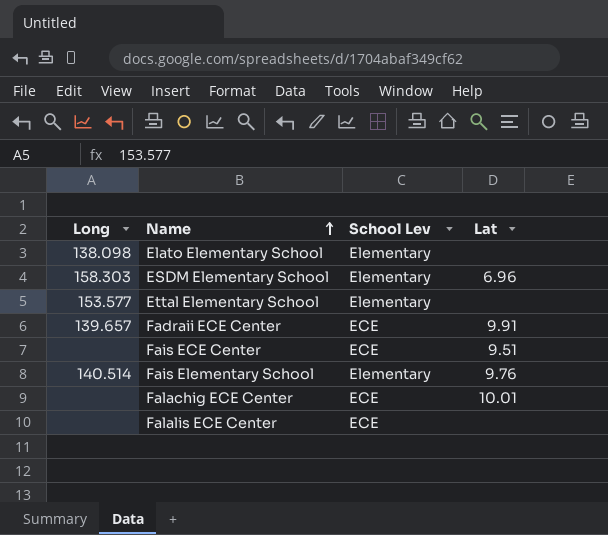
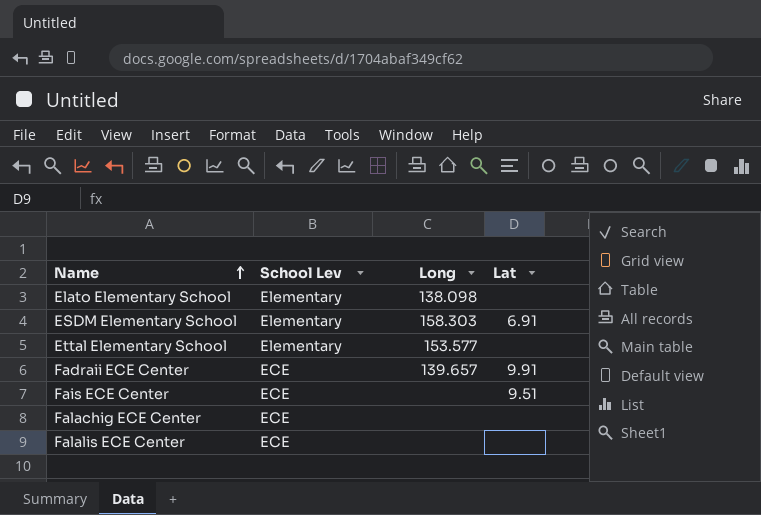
column Long | position: 1 -> 3
row Fais Elementary School: 140.514 | Elementary | 9.76 -> none
ESDM Elementary School | Lat: 6.96 -> 6.91
Falachig ECE Center | Lat: 10.01 -> none

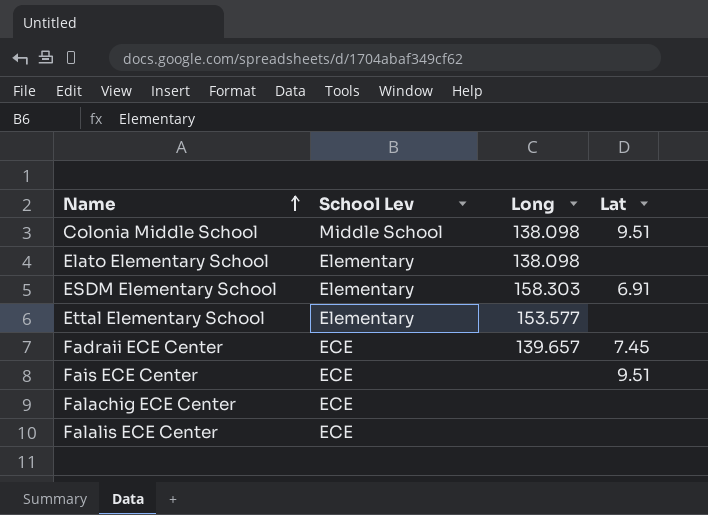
row Colonia Middle School: none -> Middle School | 138.098 | 9.51
Fadraii ECE Center | Lat: 9.91 -> 7.45

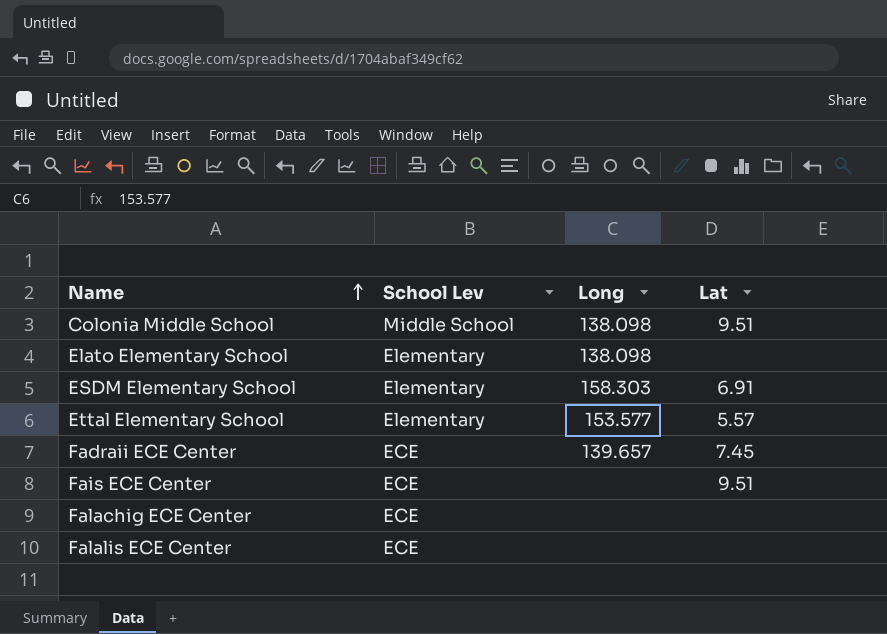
Ettal Elementary School | Lat: none -> 5.57

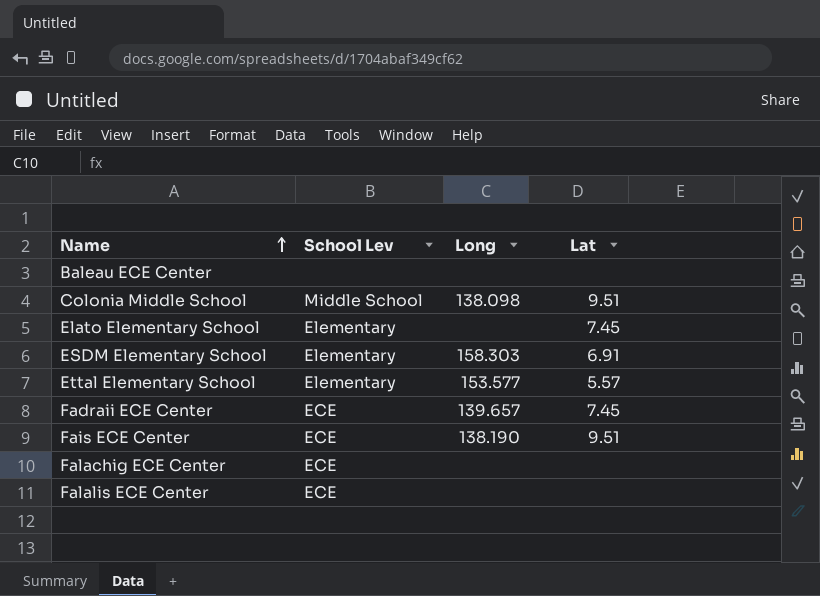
row Baleau ECE Center: none -> none | none | none
Elato Elementary School | Long: 138.098 -> none
Elato Elementary School | Lat: none -> 7.45
Fais ECE Center | Long: none -> 138.190

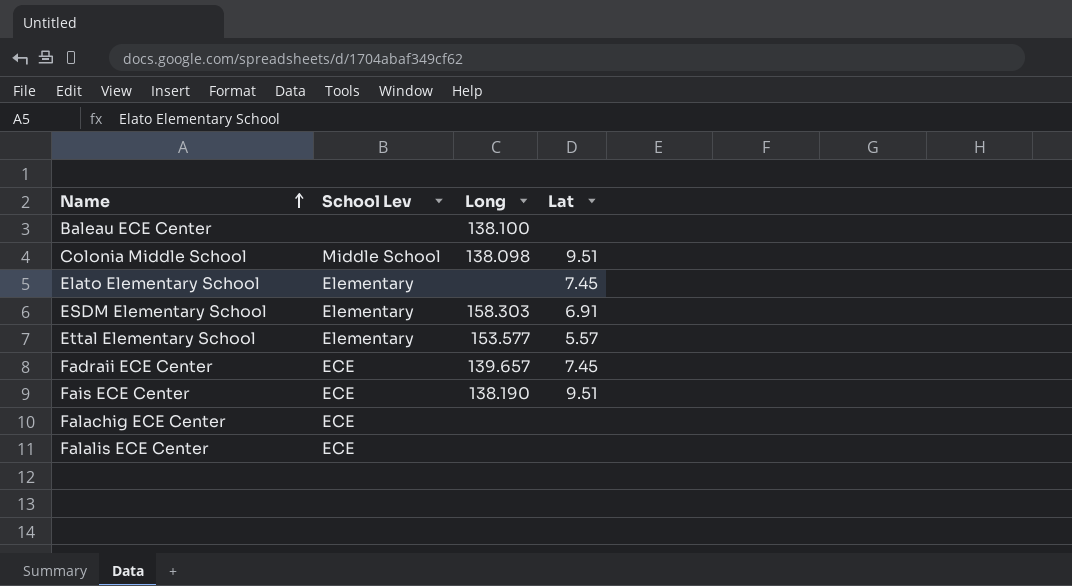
Baleau ECE Center | Long: none -> 138.100

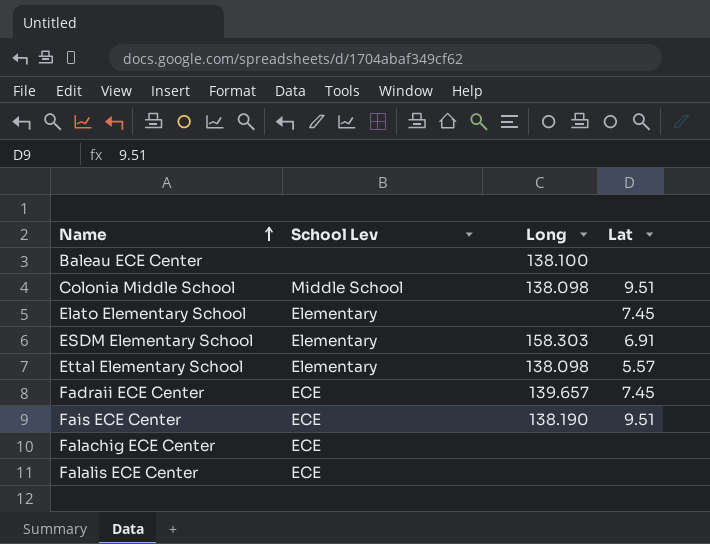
Ettal Elementary School | Long: 153.577 -> 138.098

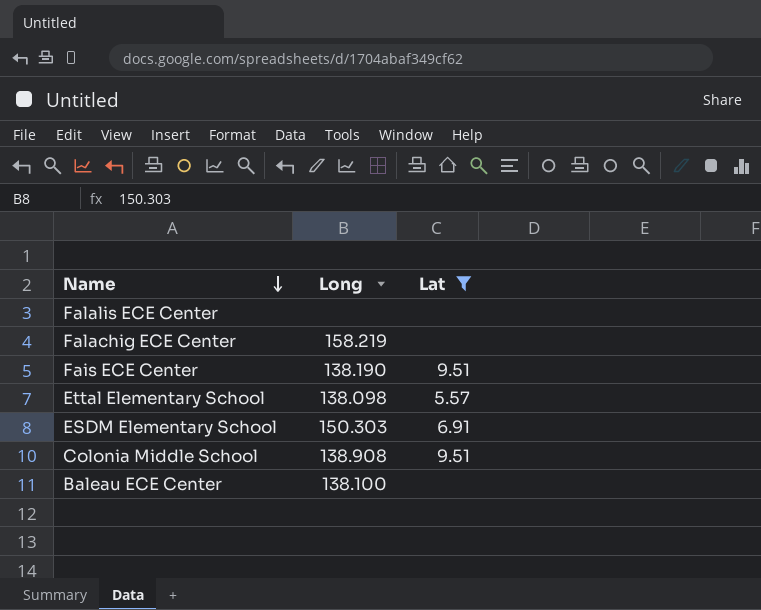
filter: none -> Lat != 7.45
row order: Name ascending -> Name descending
column School Lev | position: 2 -> none
Falachig ECE Center | Long: none -> 158.219
ESDM Elementary School | Long: 158.303 -> 150.303
Colonia Middle School | Long: 138.098 -> 138.908

